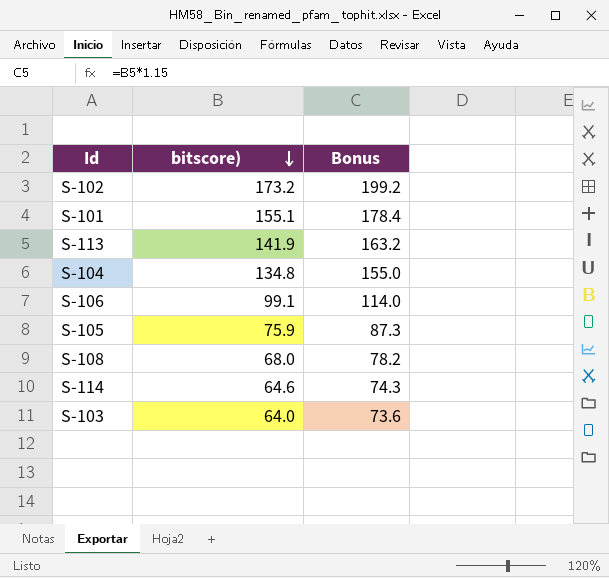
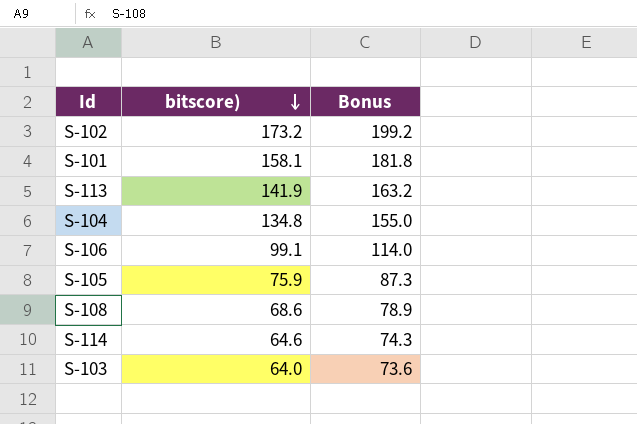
S-101 | bitscore): 155.1 -> 158.1
S-101 | Bonus: 178.4 -> 181.8
S-108 | bitscore): 68.0 -> 68.6
S-108 | Bonus: 78.2 -> 78.9

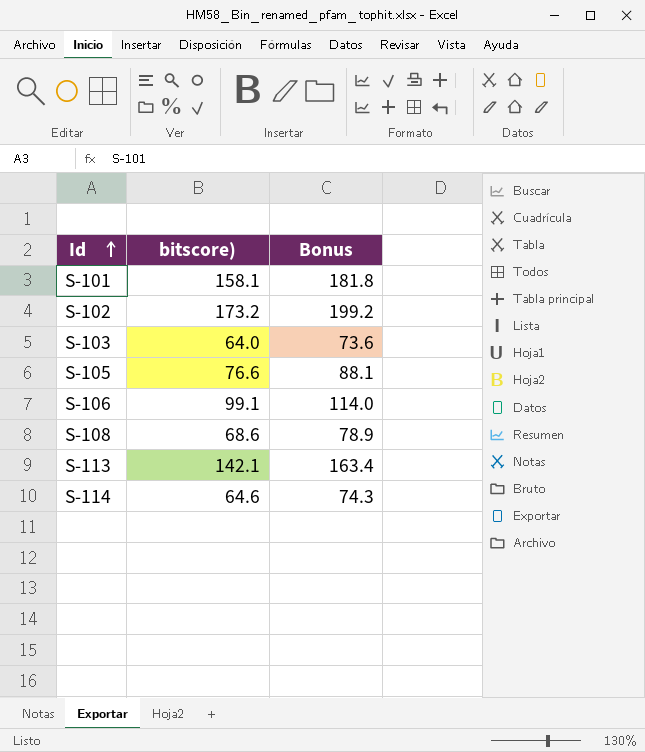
row order: bitscore) descending -> Id ascending
row S-104: 134.8 | 155.0 -> none
S-105 | bitscore): 75.9 -> 76.6
S-105 | Bonus: 87.3 -> 88.1
S-113 | bitscore): 141.9 -> 142.1
S-113 | Bonus: 163.2 -> 163.4

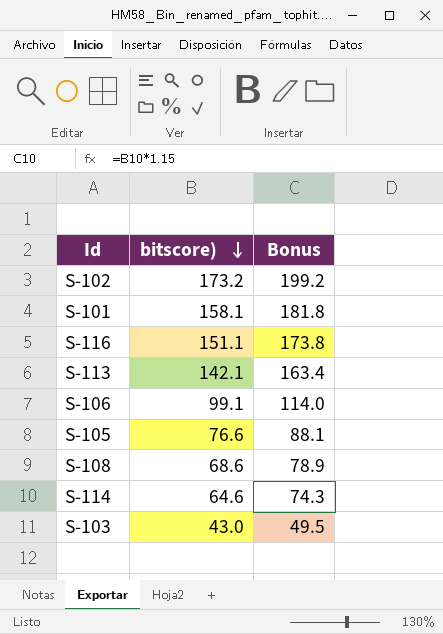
row order: Id ascending -> bitscore) descending
row S-116: none -> 151.1 | 173.8
S-103 | bitscore): 64.0 -> 43.0
S-103 | Bonus: 73.6 -> 49.5

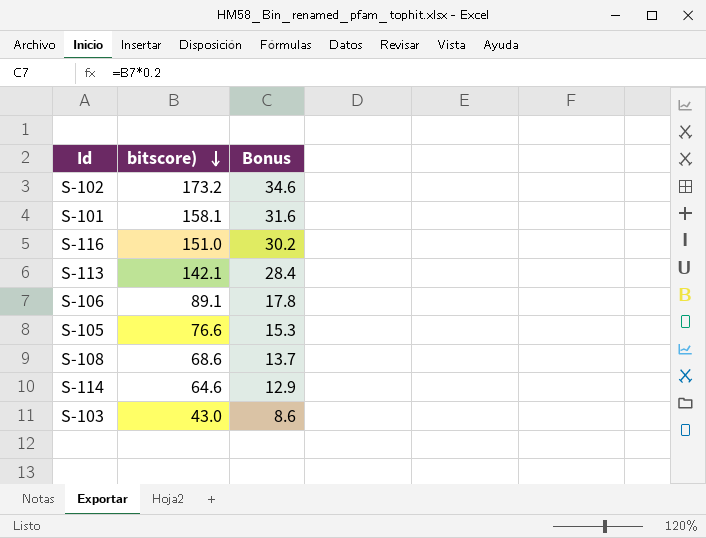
column Bonus | formula: [bitscore)] * 1.15 -> [bitscore)] * 0.2
S-116 | bitscore): 151.1 -> 151.0
S-106 | bitscore): 99.1 -> 89.1

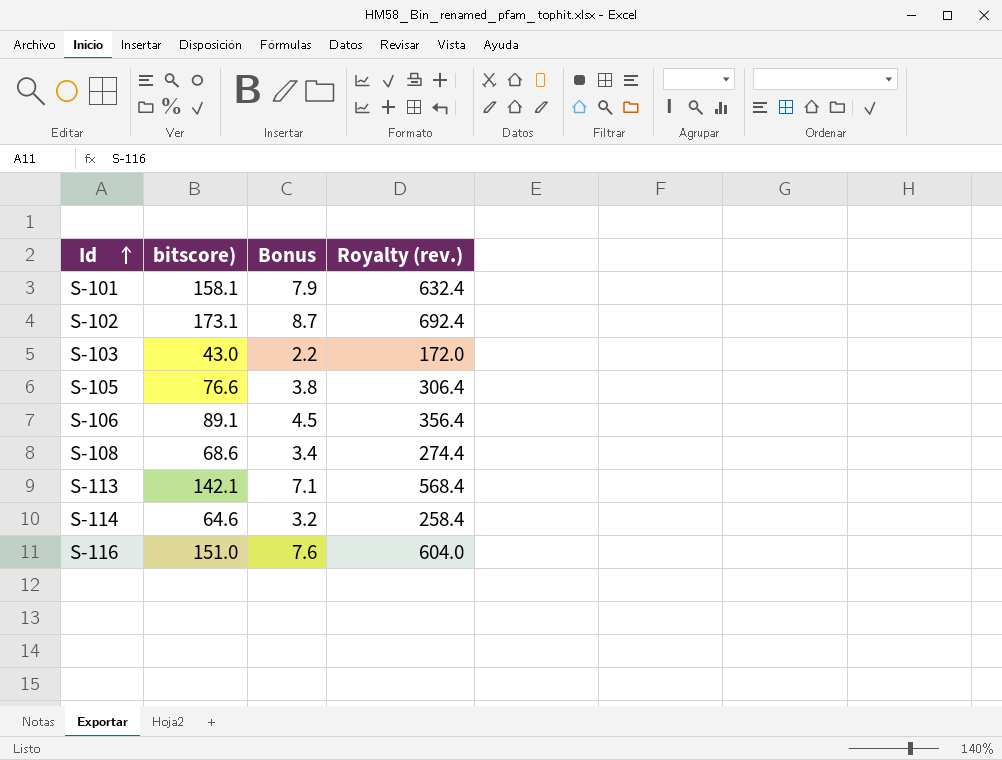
row order: bitscore) descending -> Id ascending
column Bonus | formula: [bitscore)] * 0.2 -> [bitscore)] * 0.05
column Royalty (rev.) | formula: none -> [bitscore)] * 4
S-102 | bitscore): 173.2 -> 173.1

